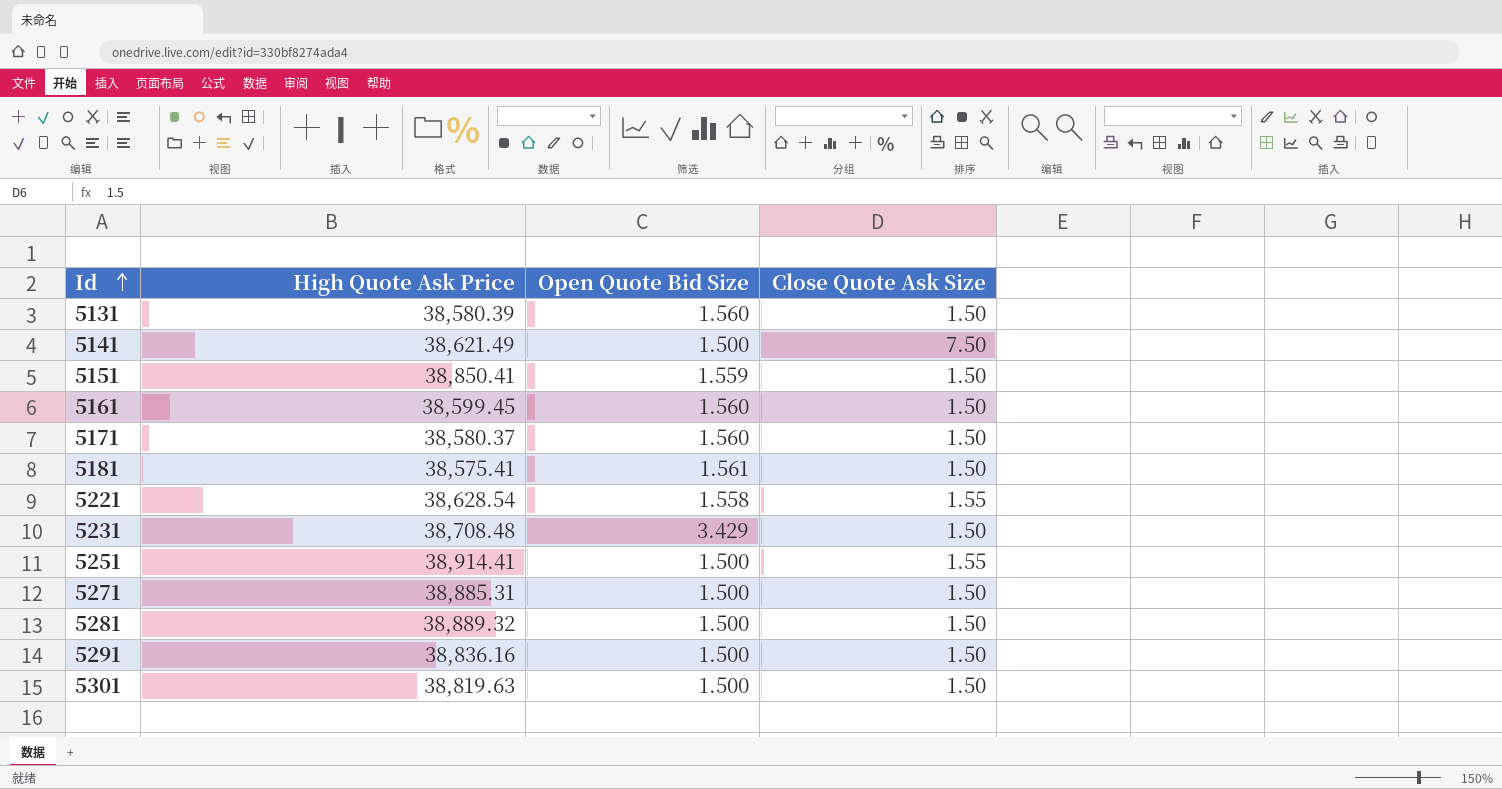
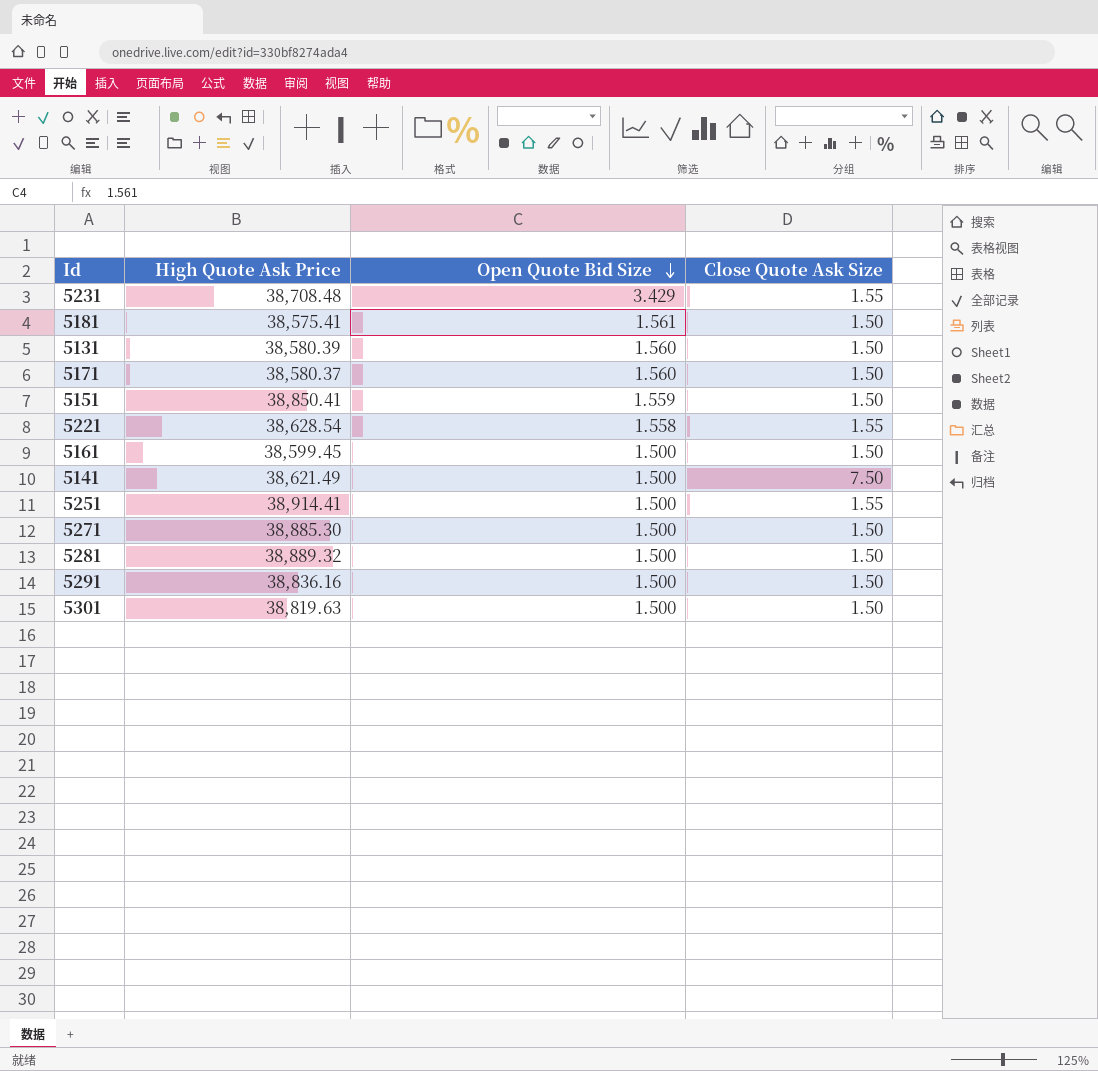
row order: Id ascending -> Open Quote Bid Size descending
5231 | Close Quote Ask Size: 1.50 -> 1.55
5161 | Open Quote Bid Size: 1.560 -> 1.500
5271 | High Quote Ask Price: 38,885.31 -> 38,885.30

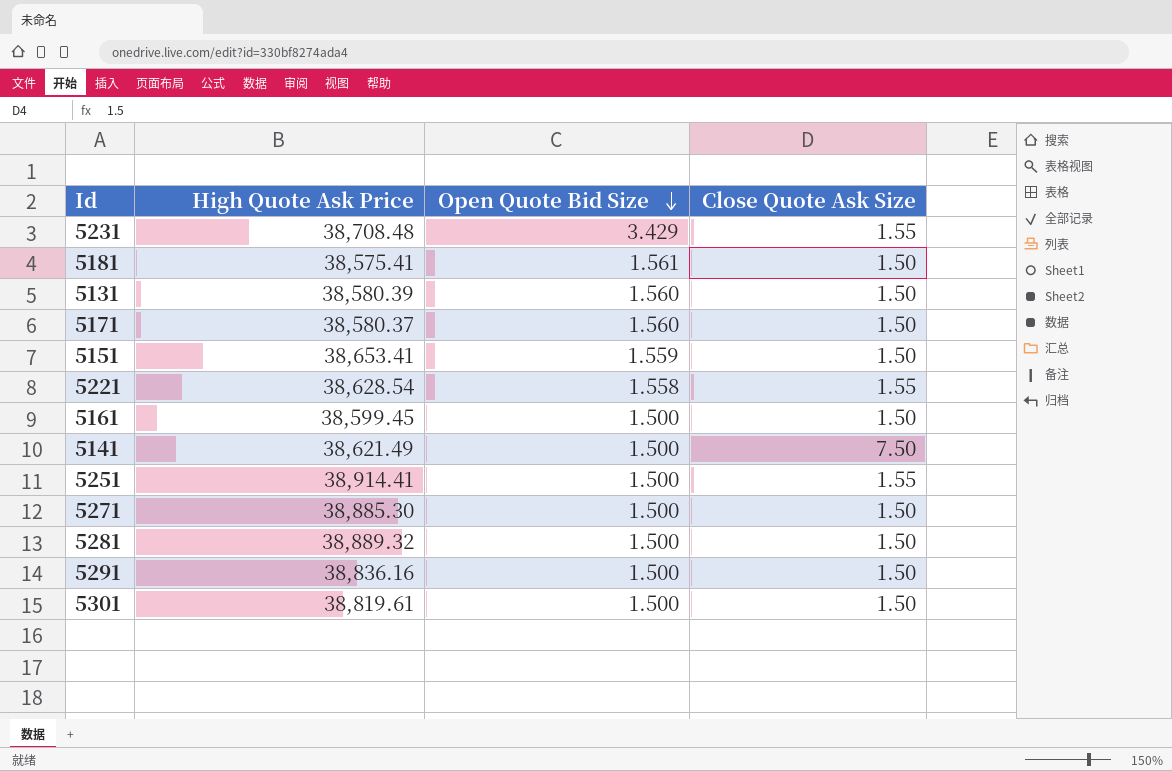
5151 | High Quote Ask Price: 38,850.41 -> 38,653.41
5301 | High Quote Ask Price: 38,819.63 -> 38,819.61

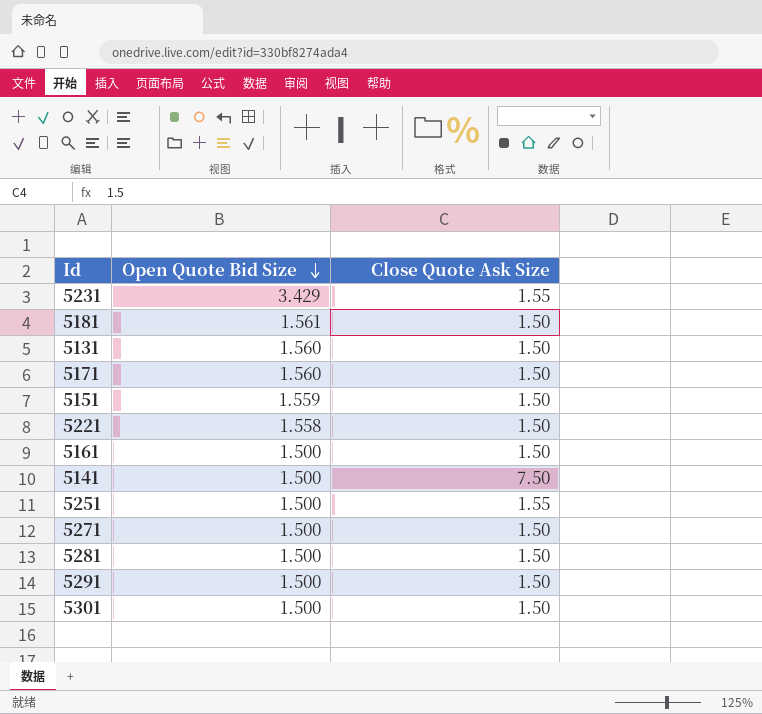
column High Quote Ask Price | position: 2 -> none
5221 | Close Quote Ask Size: 1.55 -> 1.50

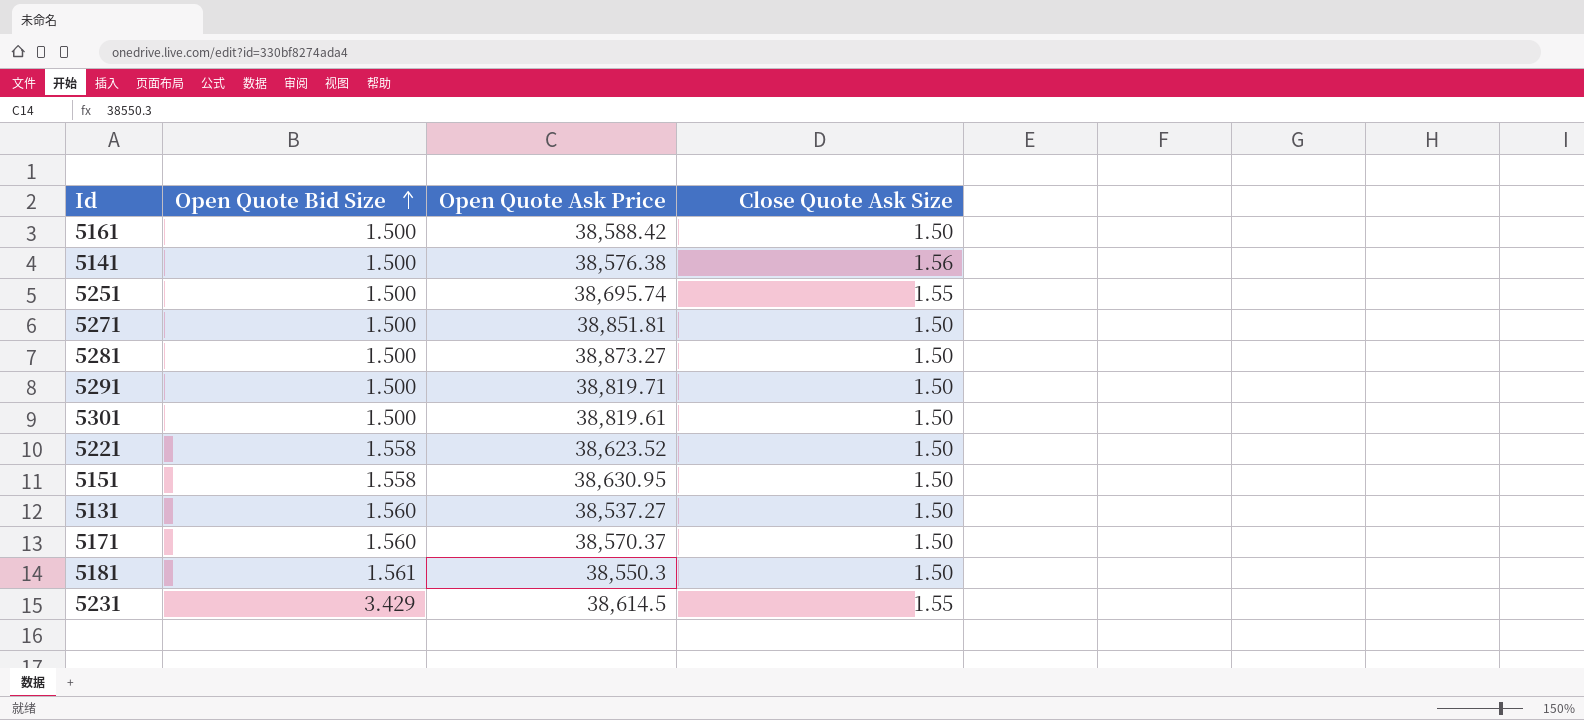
row order: Open Quote Bid Size descending -> Open Quote Bid Size ascending
column Open Quote Ask Price | position: none -> 3
5141 | Close Quote Ask Size: 7.50 -> 1.56
5151 | Open Quote Bid Size: 1.559 -> 1.558

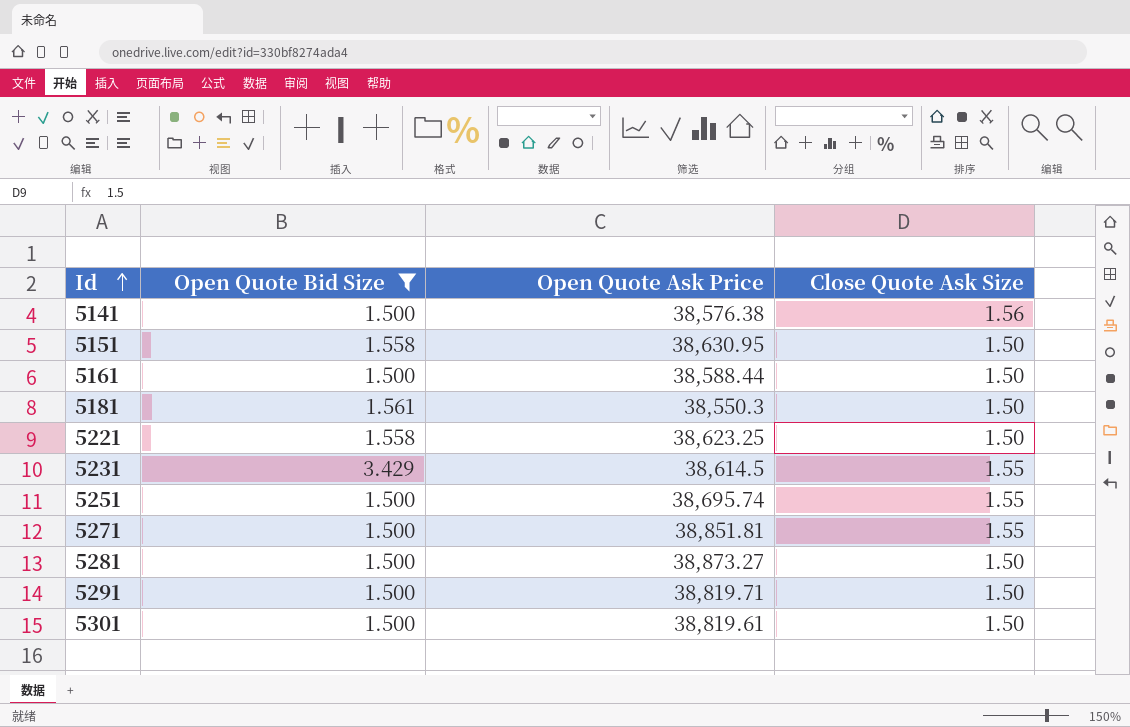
filter: none -> Open Quote Bid Size != 1.560
row order: Open Quote Bid Size ascending -> Id ascending
5161 | Open Quote Ask Price: 38,588.42 -> 38,588.44
5221 | Open Quote Ask Price: 38,623.52 -> 38,623.25
5271 | Close Quote Ask Size: 1.50 -> 1.55

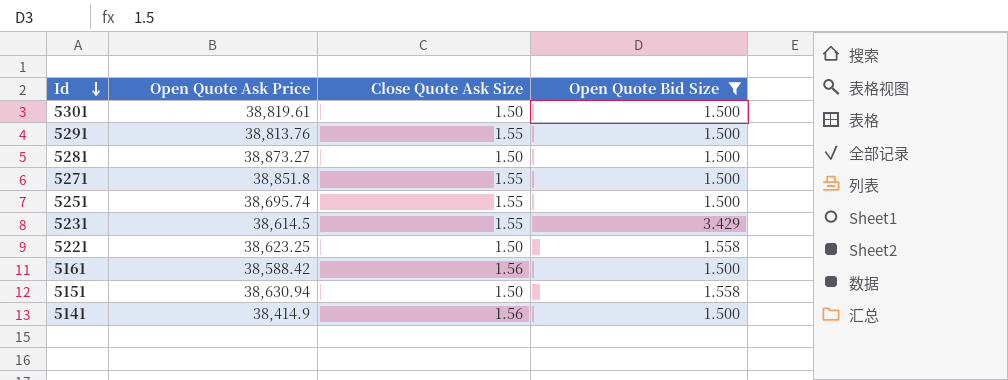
row order: Id ascending -> Id descending
column Open Quote Bid Size | position: 2 -> 4
row 5181: 1.561 | 38,550.3 | 1.50 -> none
5291 | Open Quote Ask Price: 38,819.71 -> 38,813.76
5291 | Close Quote Ask Size: 1.50 -> 1.55
5271 | Open Quote Ask Price: 38,851.81 -> 38,851.8
5161 | Open Quote Ask Price: 38,588.44 -> 38,588.42
5161 | Close Quote Ask Size: 1.50 -> 1.56
5151 | Open Quote Ask Price: 38,630.95 -> 38,630.94
5141 | Open Quote Ask Price: 38,576.38 -> 38,414.9

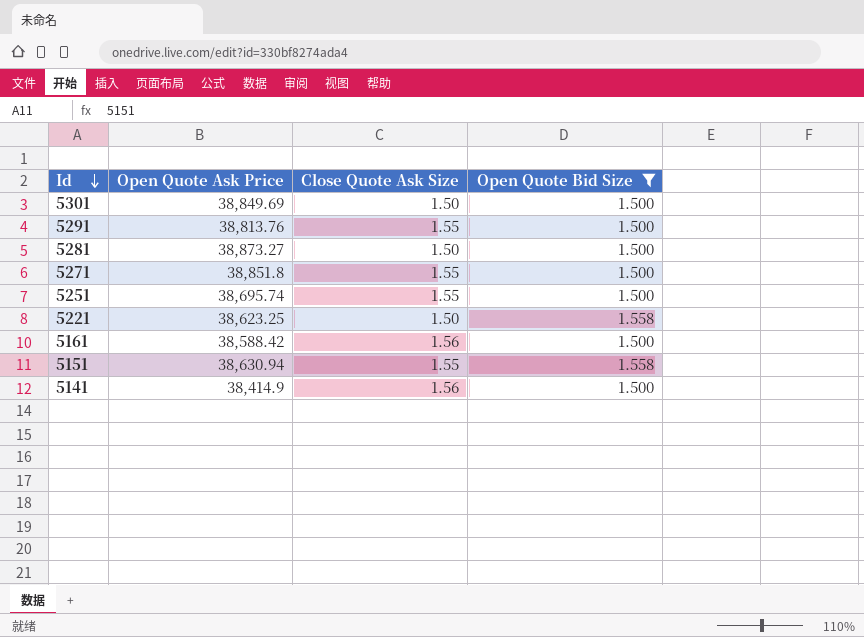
row 5231: 38,614.5 | 1.55 | 3.429 -> none
5301 | Open Quote Ask Price: 38,819.61 -> 38,849.69
5151 | Close Quote Ask Size: 1.50 -> 1.55

